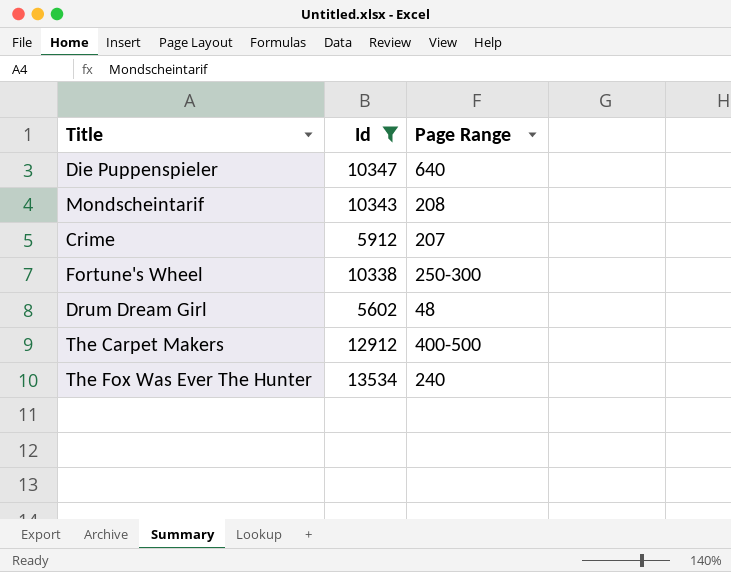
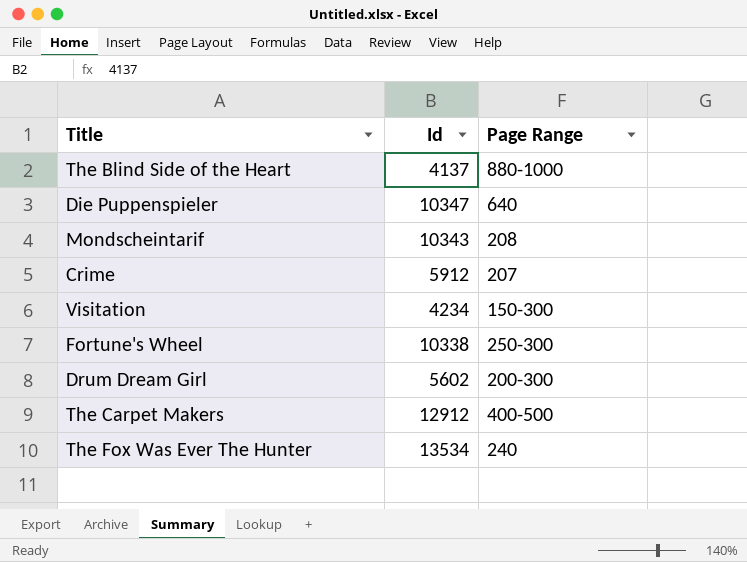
filter: Id >= 5602 -> none
Drum Dream Girl | Page Range: 48 -> 200-300

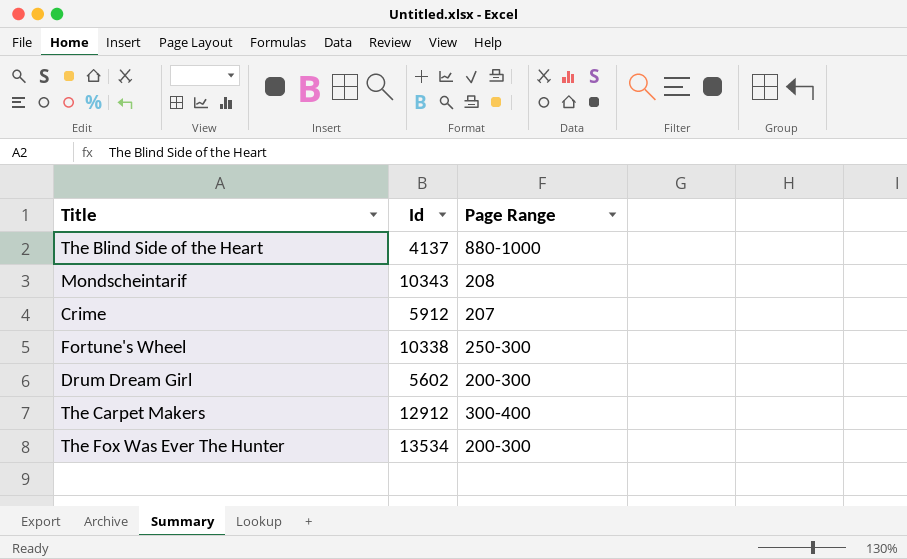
row Die Puppenspieler: 10347 | 640 -> none
row Visitation: 4234 | 150-300 -> none
The Carpet Makers | Page Range: 400-500 -> 300-400
The Fox Was Ever The Hunter | Page Range: 240 -> 200-300

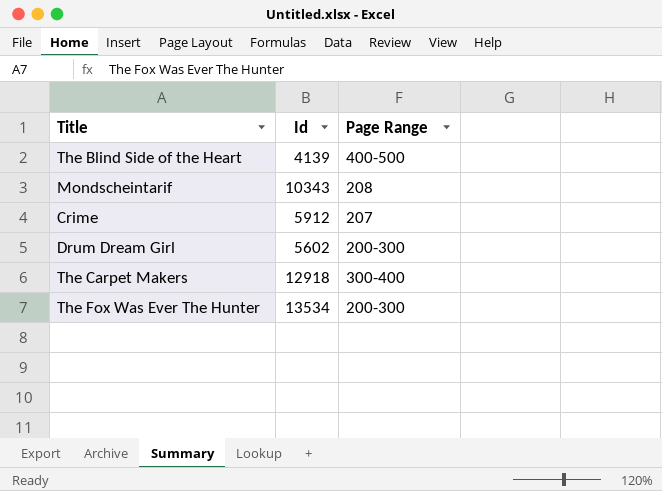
row Fortune's Wheel: 10338 | 250-300 -> none
The Blind Side of the Heart | Id: 4137 -> 4139
The Blind Side of the Heart | Page Range: 880-1000 -> 400-500
The Carpet Makers | Id: 12912 -> 12918

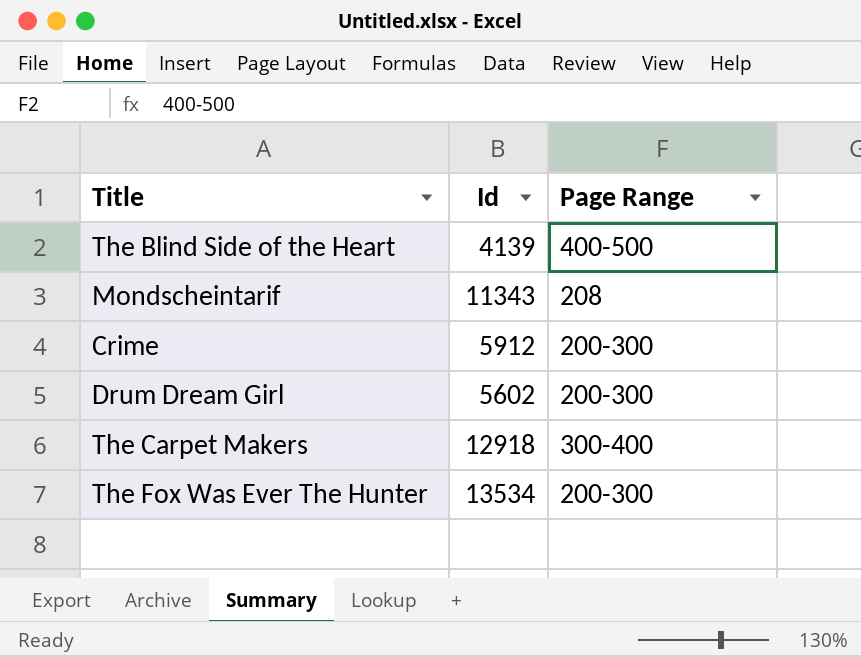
Mondscheintarif | Id: 10343 -> 11343
Crime | Page Range: 207 -> 200-300

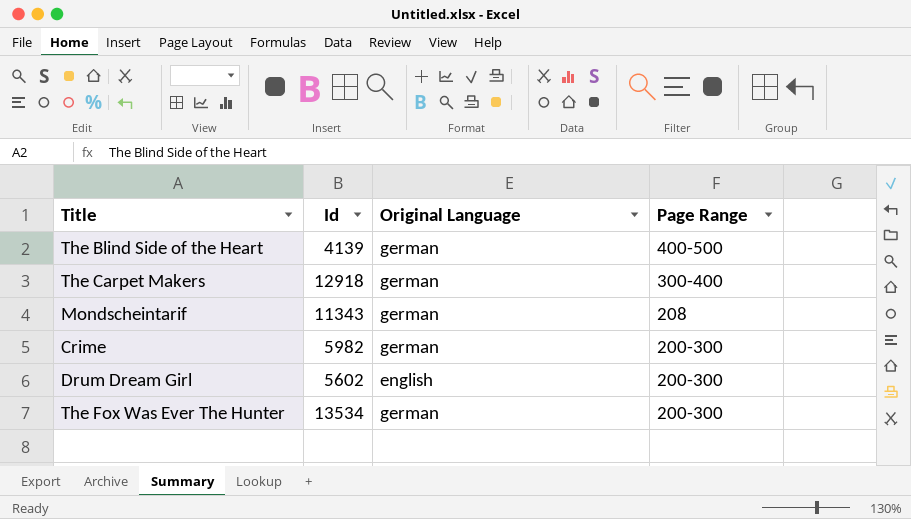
row order: none -> Page Range descending
column Original Language | position: none -> 3
Crime | Id: 5912 -> 5982

